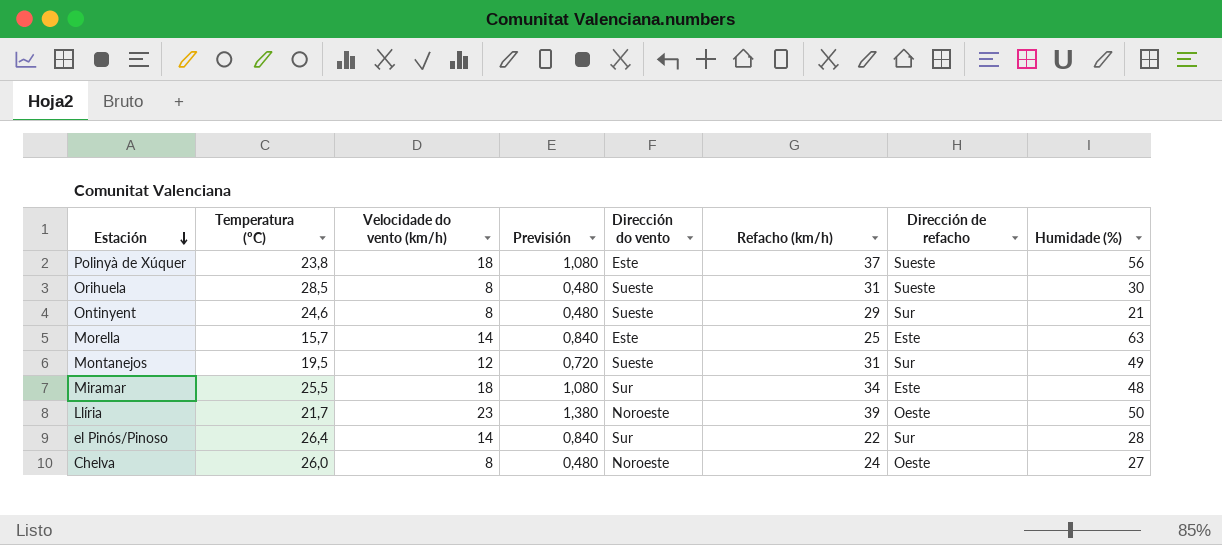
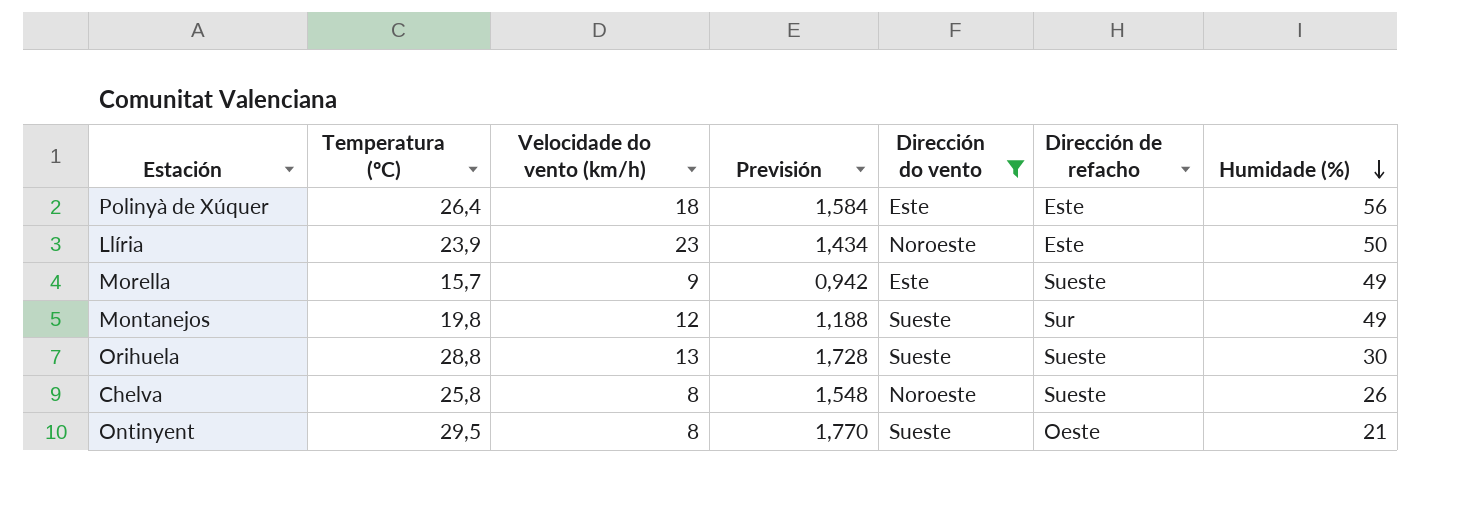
filter: none -> Dirección do vento != Sur
row order: Estación descending -> Humidade (%) descending
column Refacho (km/h) | position: 6 -> none
column Previsión | formula: [Velocidade do vento (km/h)] * 0,06 -> [Temperatura (ºC)] * 0,06
Polinyà de Xúquer | Temperatura (ºC): 23,8 -> 26,4
Polinyà de Xúquer | Dirección de refacho: Sueste -> Este
Llíria | Temperatura (ºC): 21,7 -> 23,9
Llíria | Dirección de refacho: Oeste -> Este
Morella | Velocidade do vento (km/h): 14 -> 9
Morella | Dirección de refacho: Este -> Sueste
Morella | Humidade (%): 63 -> 49
Montanejos | Temperatura (ºC): 19,5 -> 19,8
Orihuela | Temperatura (ºC): 28,5 -> 28,8
Orihuela | Velocidade do vento (km/h): 8 -> 13
Chelva | Temperatura (ºC): 26,0 -> 25,8
Chelva | Dirección de refacho: Oeste -> Sueste
Chelva | Humidade (%): 27 -> 26
Ontinyent | Temperatura (ºC): 24,6 -> 29,5
Ontinyent | Dirección de refacho: Sur -> Oeste

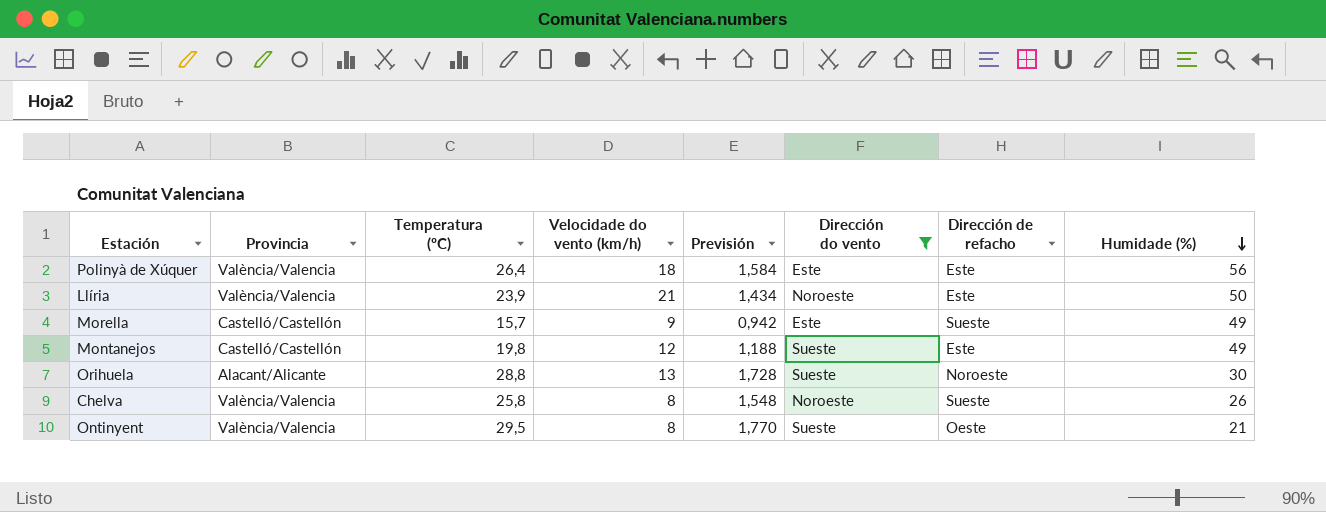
column Provincia | position: none -> 2
Llíria | Velocidade do vento (km/h): 23 -> 21
Montanejos | Dirección de refacho: Sur -> Este
Orihuela | Dirección de refacho: Sueste -> Noroeste

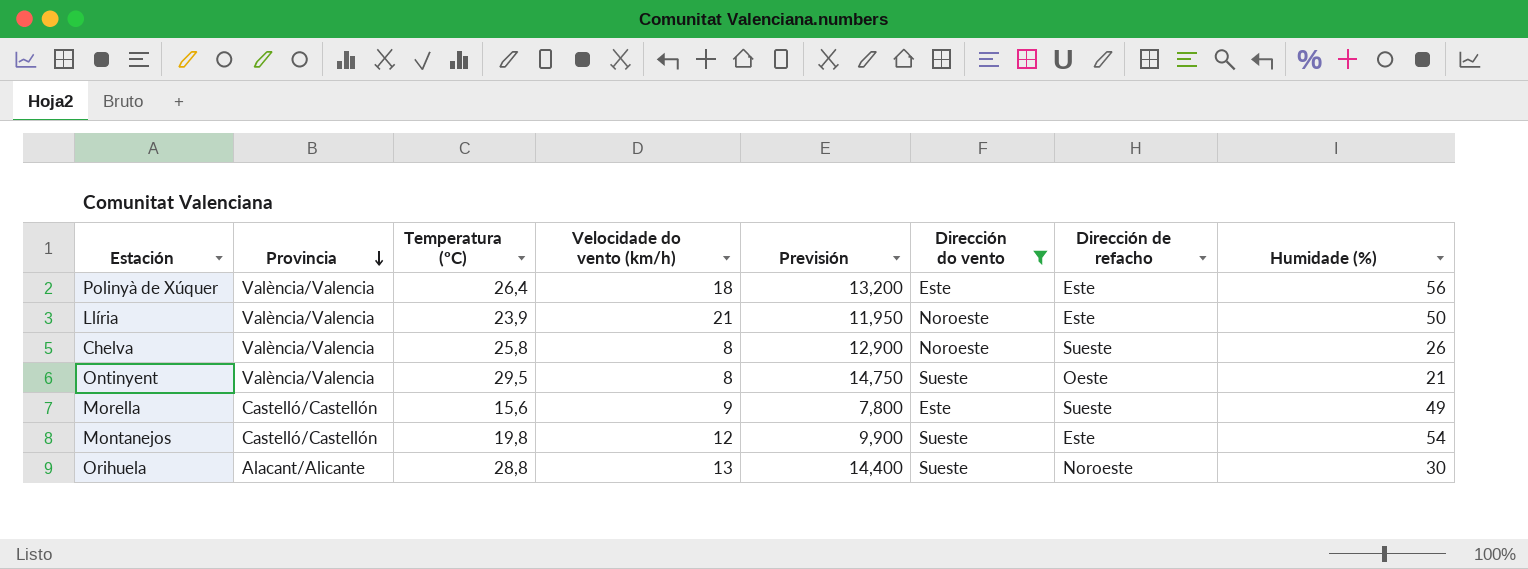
row order: Humidade (%) descending -> Provincia descending
column Previsión | formula: [Temperatura (ºC)] * 0,06 -> [Temperatura (ºC)] * 0,5
Morella | Temperatura (ºC): 15,7 -> 15,6
Montanejos | Humidade (%): 49 -> 54

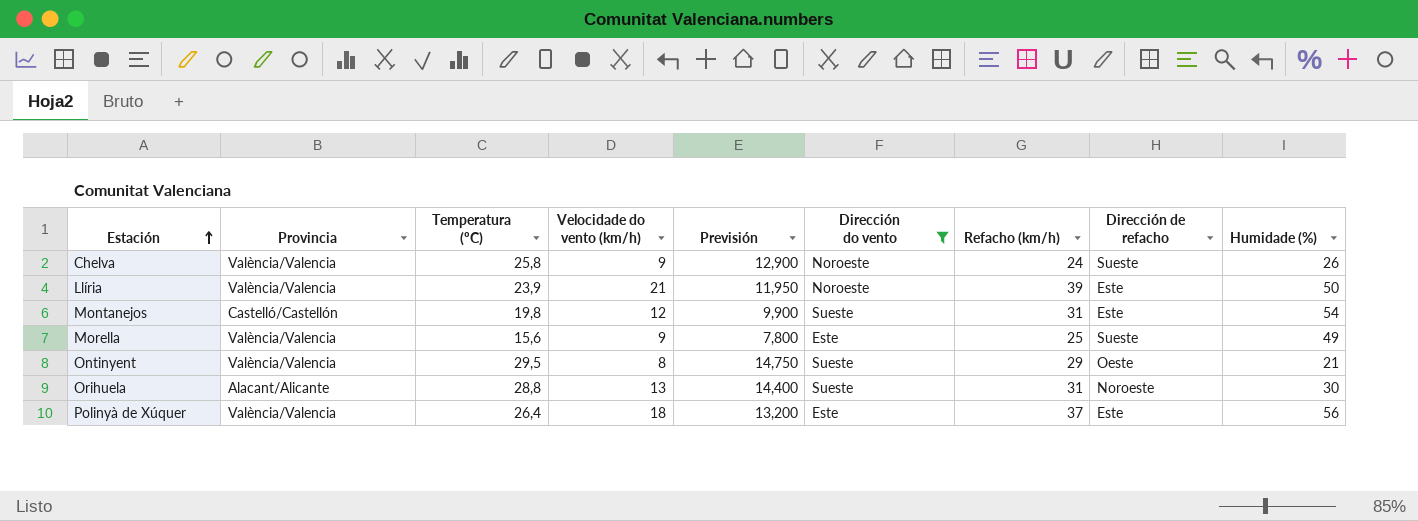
row order: Provincia descending -> Estación ascending
column Refacho (km/h) | position: none -> 7
Chelva | Velocidade do vento (km/h): 8 -> 9
Morella | Provincia: Castelló/Castellón -> València/Valencia

